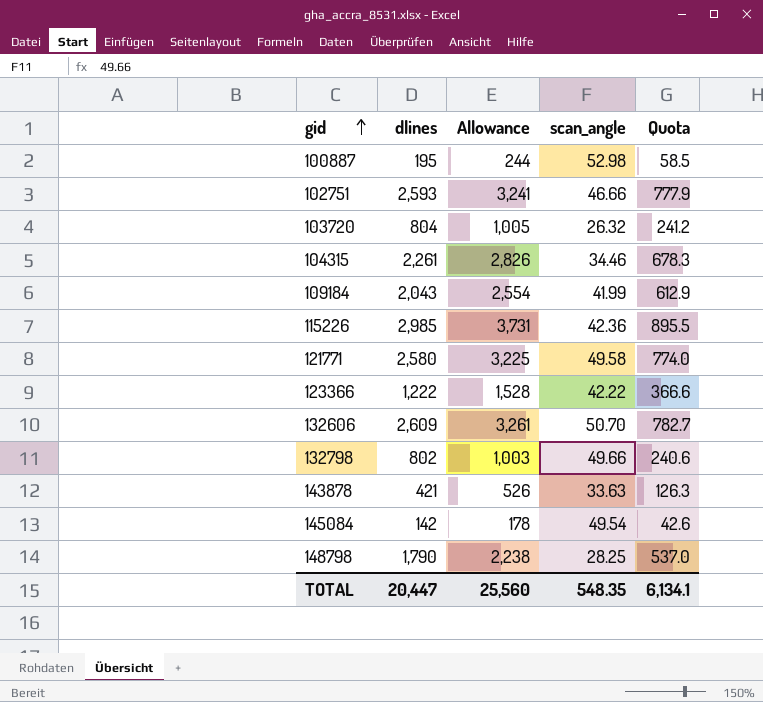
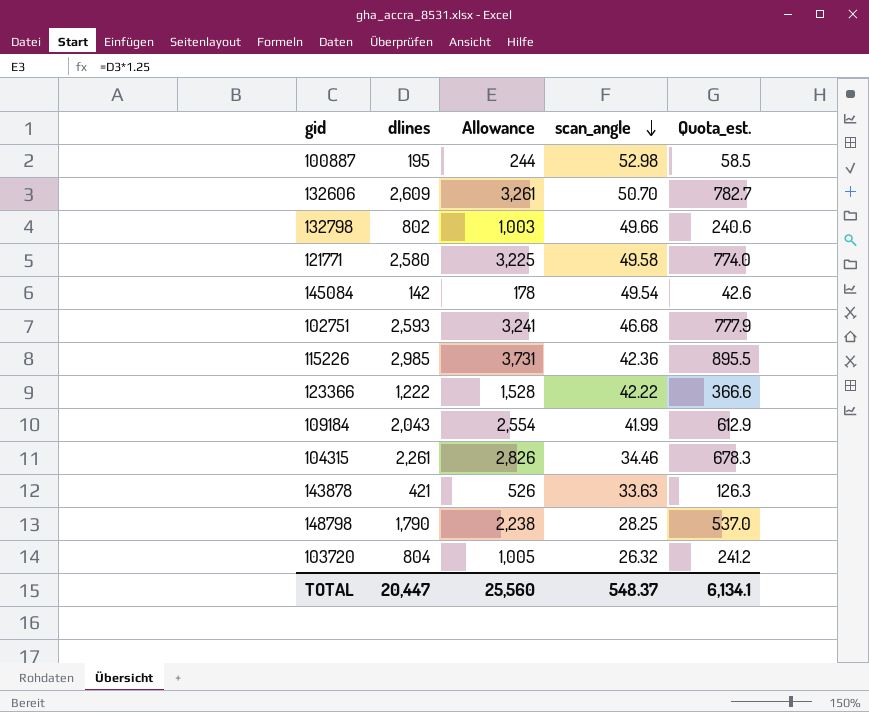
row order: gid ascending -> scan_angle descending
column name: Quota -> Quota_est.
102751 | scan_angle: 46.66 -> 46.68
TOTAL | scan_angle: 548.35 -> 548.37

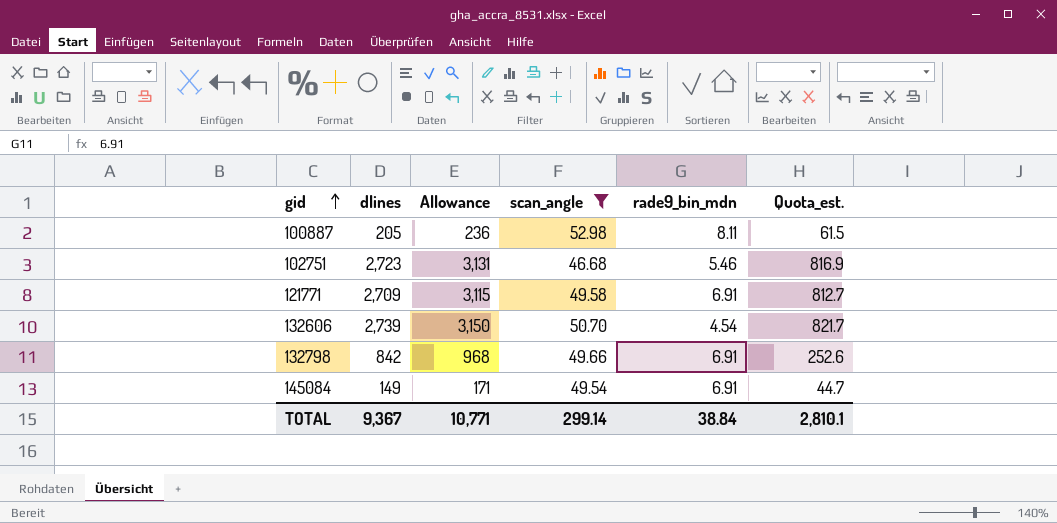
filter: none -> scan_angle >= 46.68
row order: scan_angle descending -> gid ascending
column Allowance | formula: [dlines] * 1.25 -> [dlines] * 1.15
column rade9_bin_mdn | position: none -> 5
100887 | dlines: 195 -> 205
100887 | Quota_est.: 58.5 -> 61.5
102751 | dlines: 2,593 -> 2,723
102751 | Quota_est.: 777.9 -> 816.9
121771 | dlines: 2,580 -> 2,709
121771 | Quota_est.: 774.0 -> 812.7
132606 | dlines: 2,609 -> 2,739
132606 | Quota_est.: 782.7 -> 821.7
132798 | dlines: 802 -> 842
132798 | Quota_est.: 240.6 -> 252.6
145084 | dlines: 142 -> 149
145084 | Quota_est.: 42.6 -> 44.7
TOTAL | dlines: 20,447 -> 9,367
TOTAL | Allowance: 25,560 -> 10,771
TOTAL | scan_angle: 548.37 -> 299.14
TOTAL | Quota_est.: 6,134.1 -> 2,810.1

